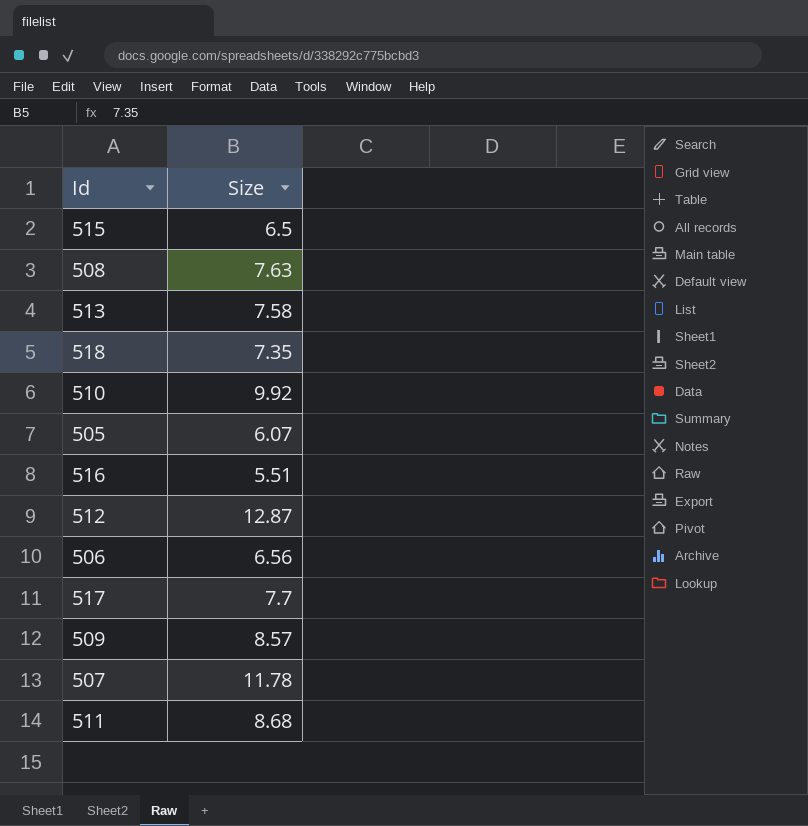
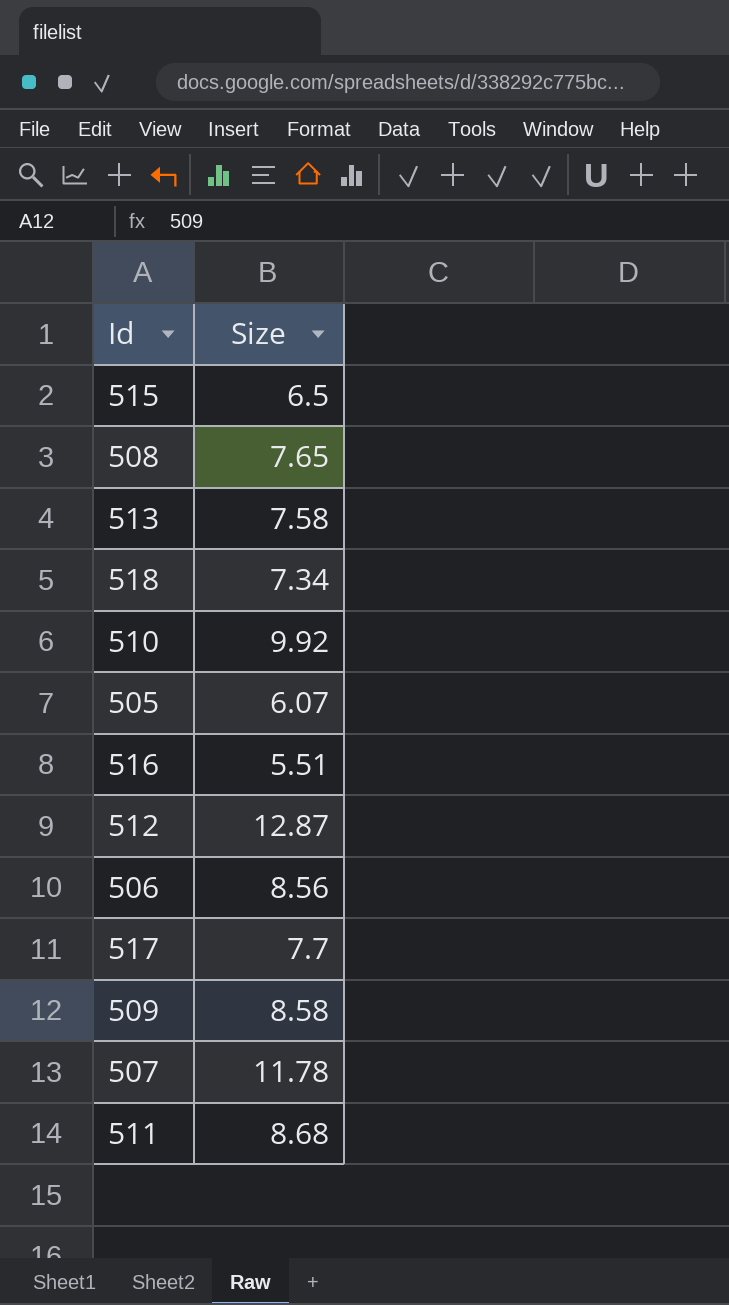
508 | Size: 7.63 -> 7.65
518 | Size: 7.35 -> 7.34
506 | Size: 6.56 -> 8.56
509 | Size: 8.57 -> 8.58

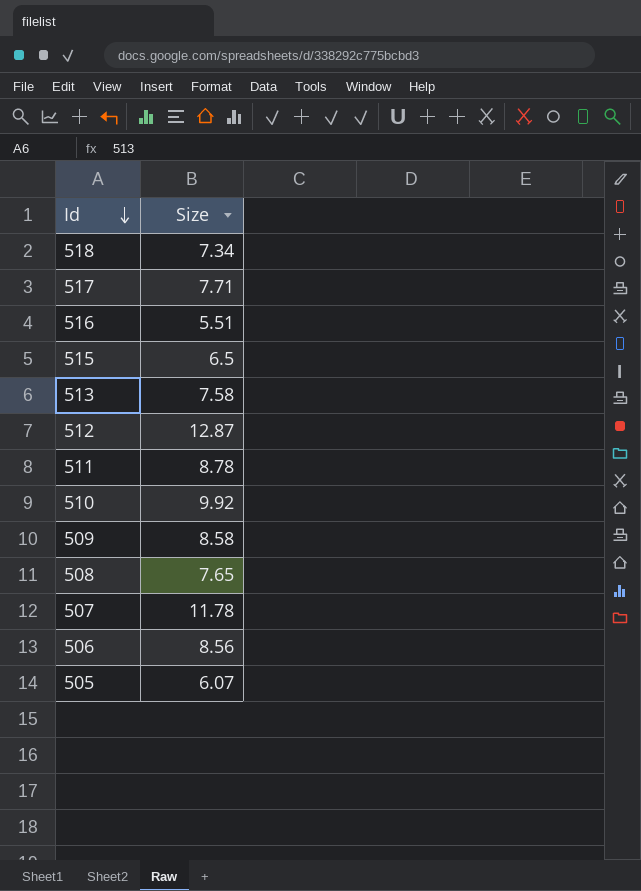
row order: none -> Id descending
517 | Size: 7.7 -> 7.71
511 | Size: 8.68 -> 8.78

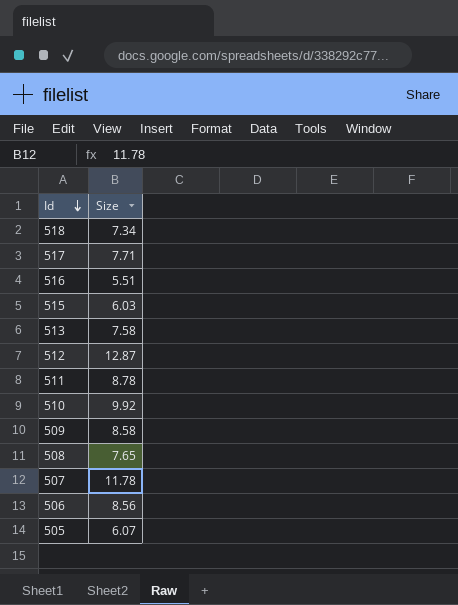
515 | Size: 6.5 -> 6.03

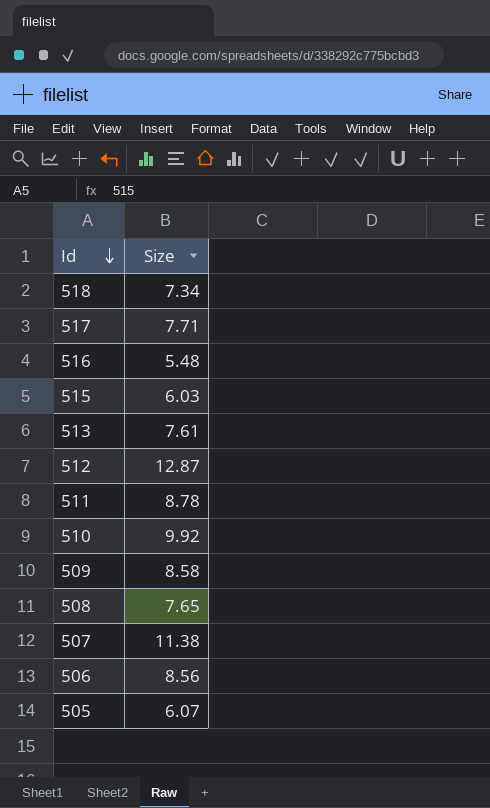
516 | Size: 5.51 -> 5.48
513 | Size: 7.58 -> 7.61
507 | Size: 11.78 -> 11.38

